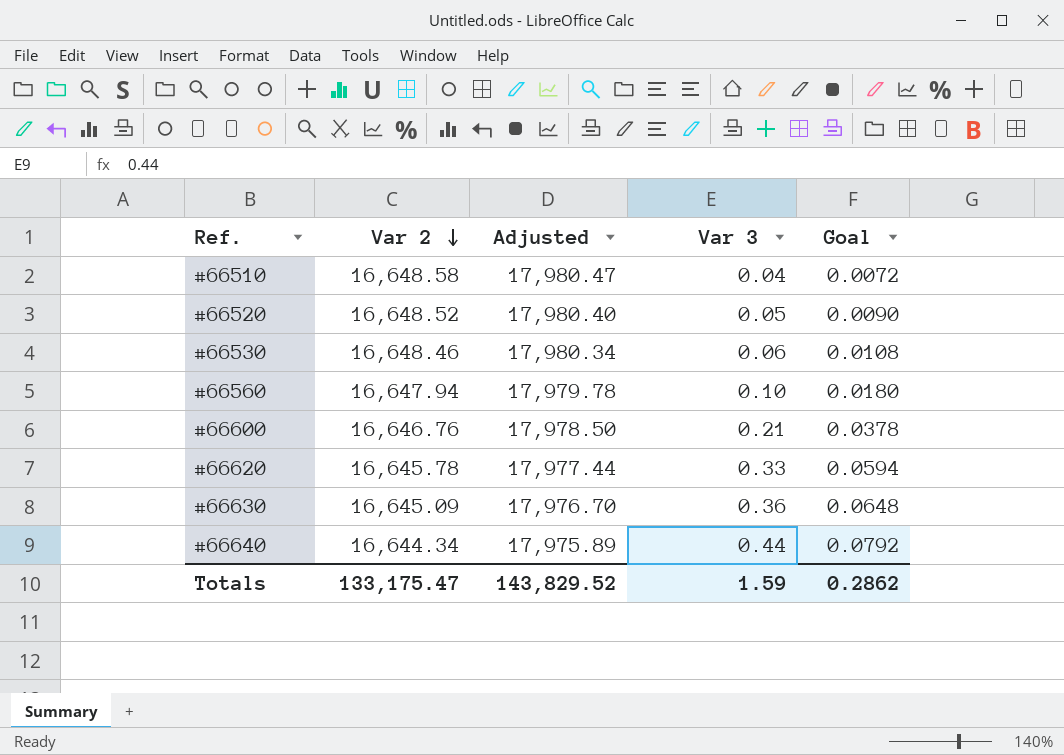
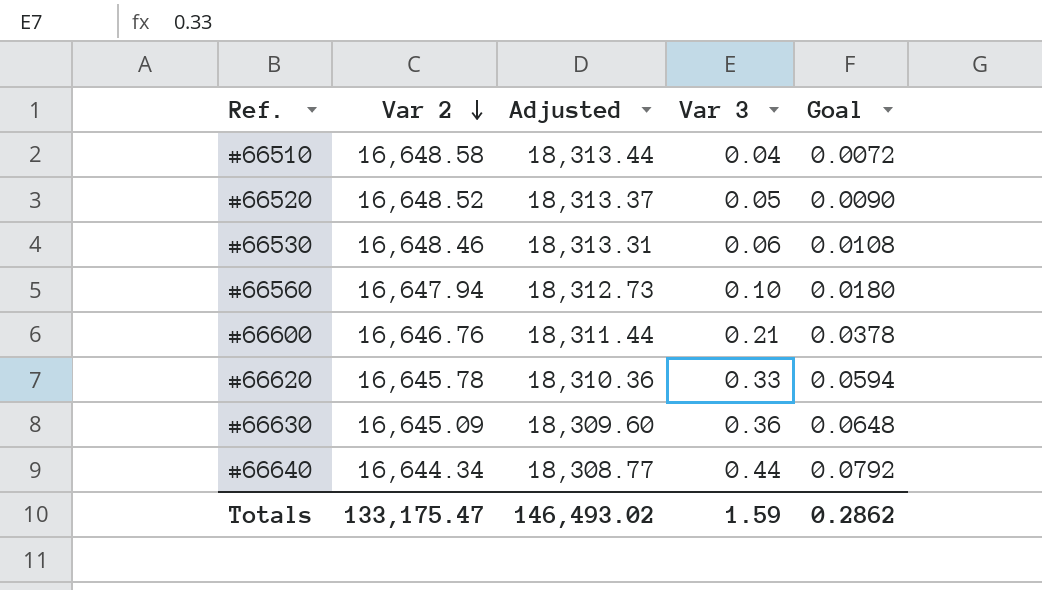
column Adjusted | formula: [Var 2] * 1.08 -> [Var 2] * 1.1
Totals | Adjusted: 143,829.52 -> 146,493.02

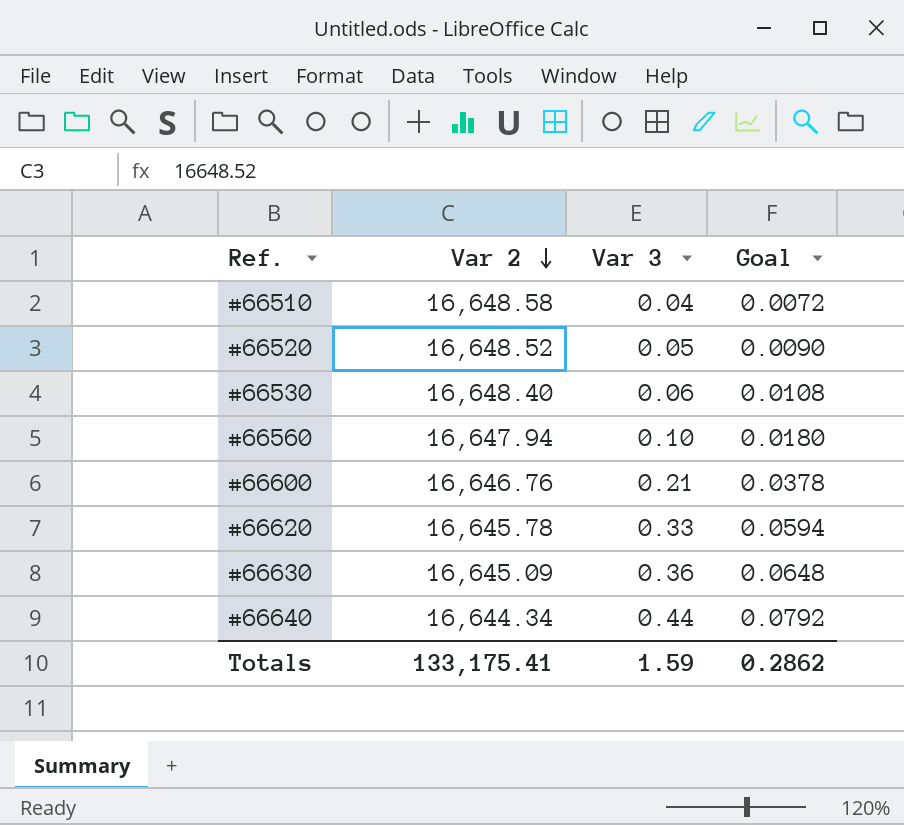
column Adjusted | formula: [Var 2] * 1.1 -> none
#66530 | Var 2: 16,648.46 -> 16,648.40
Totals | Var 2: 133,175.47 -> 133,175.41

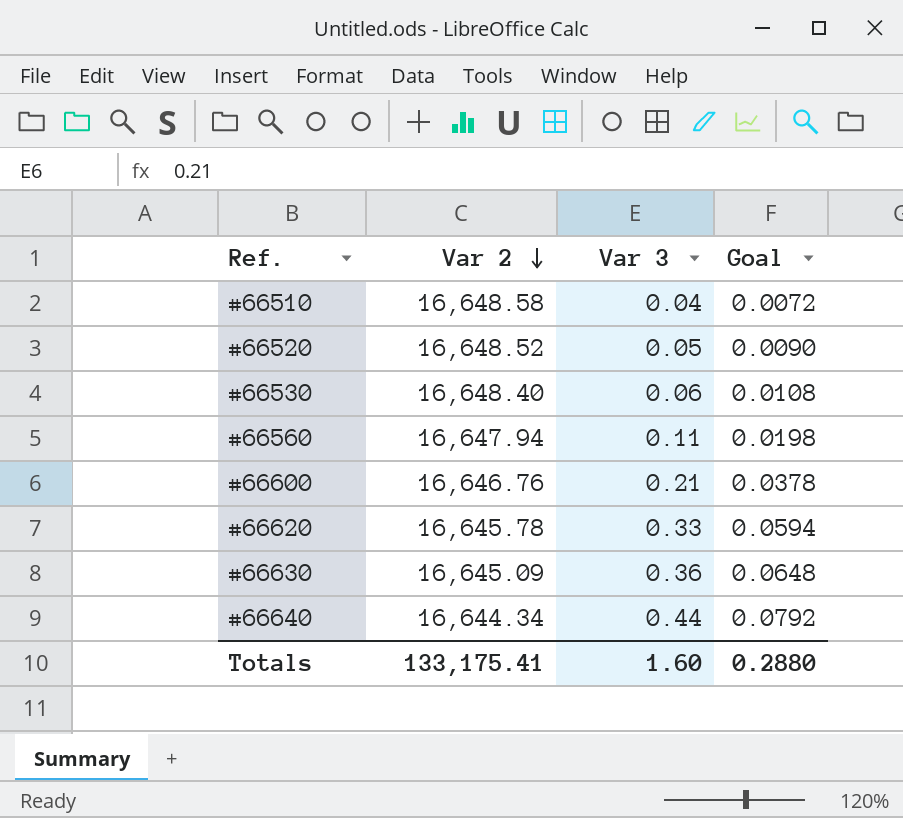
#66560 | Var 3: 0.10 -> 0.11
#66560 | Goal: 0.0180 -> 0.0198
Totals | Var 3: 1.59 -> 1.60
Totals | Goal: 0.2862 -> 0.2880

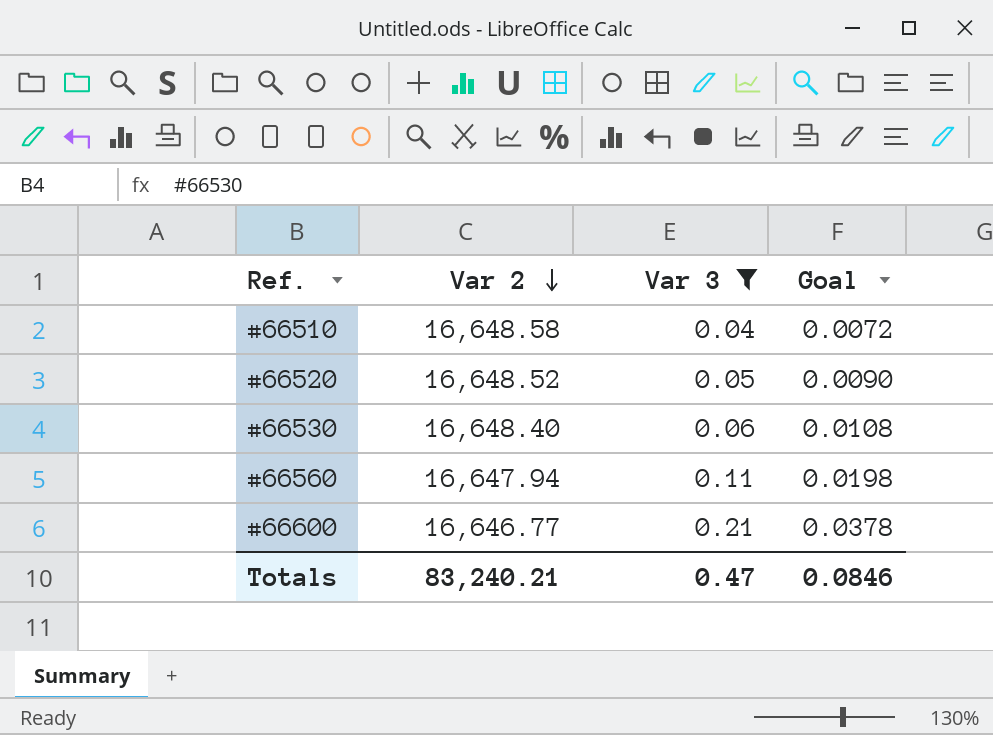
filter: none -> Var 3 <= 0.21
#66600 | Var 2: 16,646.76 -> 16,646.77
Totals | Var 2: 133,175.41 -> 83,240.21
Totals | Var 3: 1.60 -> 0.47
Totals | Goal: 0.2880 -> 0.0846

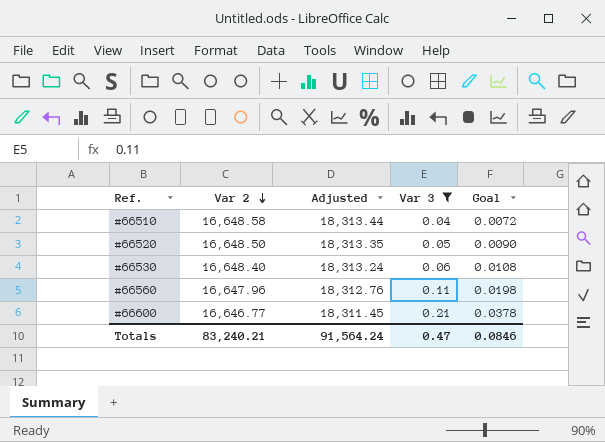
column Adjusted | formula: none -> [Var 2] * 1.1
#66520 | Var 2: 16,648.52 -> 16,648.50
#66560 | Var 2: 16,647.94 -> 16,647.96

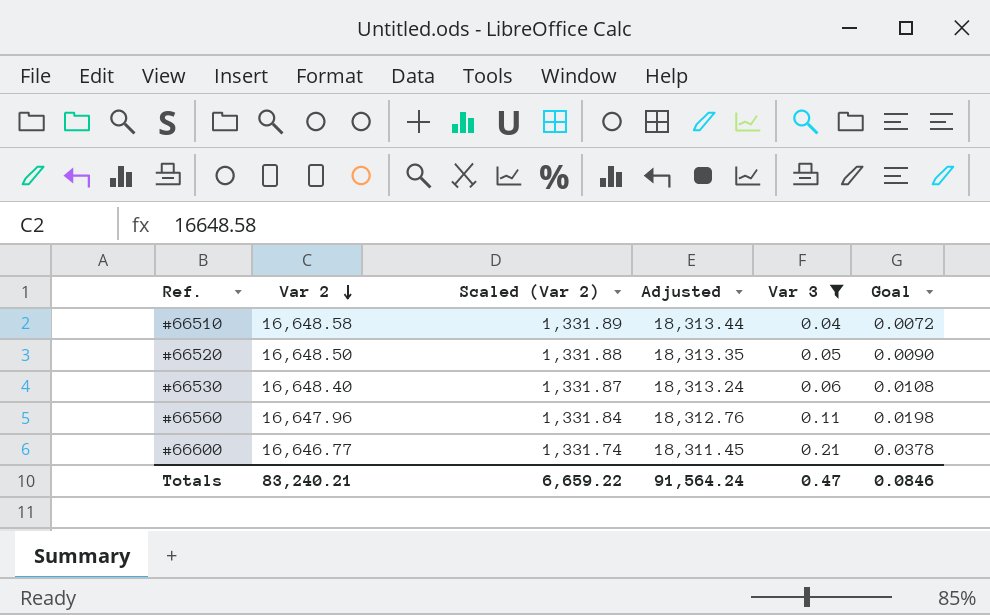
column Scaled (Var 2) | formula: none -> [Var 2] * 0.08

